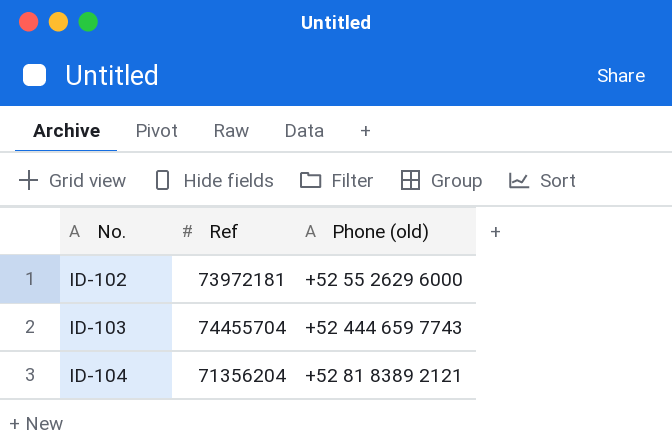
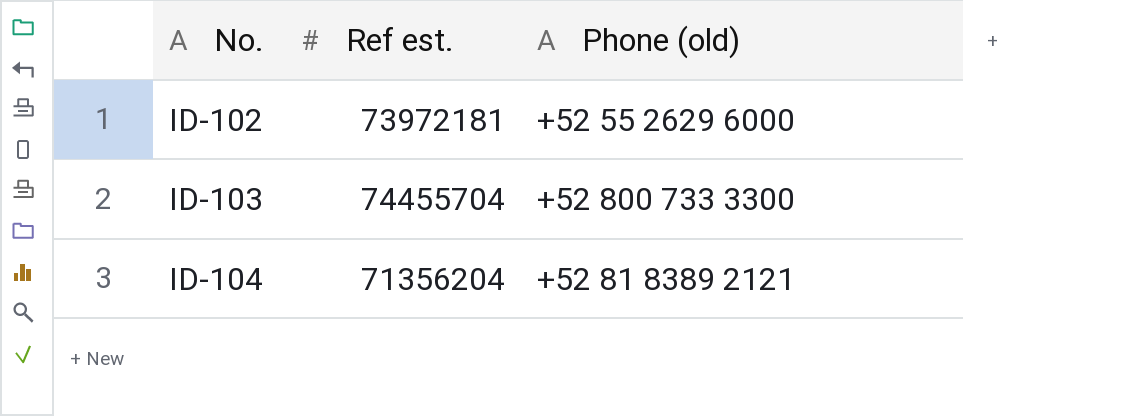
column name: Ref -> Ref est.
ID-103 | Phone (old): +52 444 659 7743 -> +52 800 733 3300

